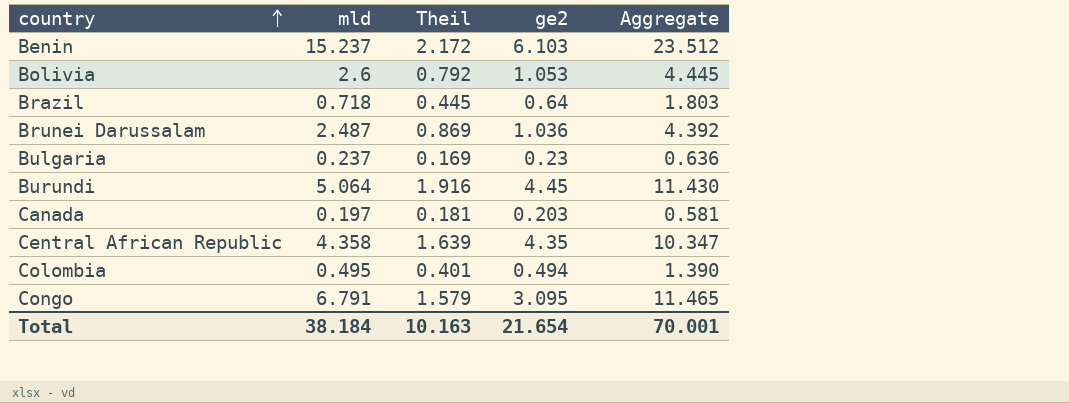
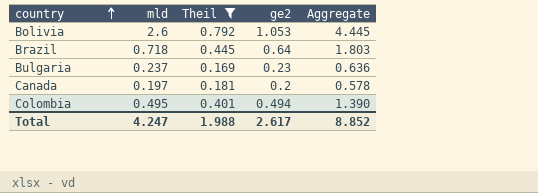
filter: none -> Theil <= 0.792
Canada | ge2: 0.203 -> 0.2
Canada | Aggregate: 0.581 -> 0.578
Total | mld: 38.184 -> 4.247
Total | Theil: 10.163 -> 1.988
Total | ge2: 21.654 -> 2.617
Total | Aggregate: 70.001 -> 8.852

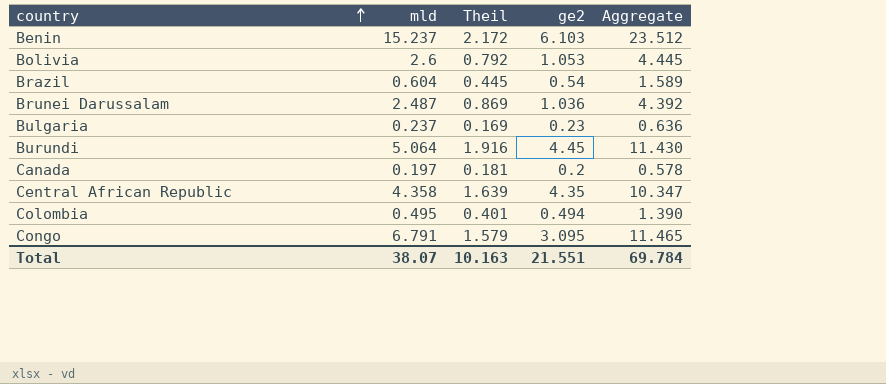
filter: Theil <= 0.792 -> none
Brazil | mld: 0.718 -> 0.604
Brazil | ge2: 0.64 -> 0.54
Brazil | Aggregate: 1.803 -> 1.589
Total | mld: 4.247 -> 38.07
Total | Theil: 1.988 -> 10.163
Total | ge2: 2.617 -> 21.551
Total | Aggregate: 8.852 -> 69.784

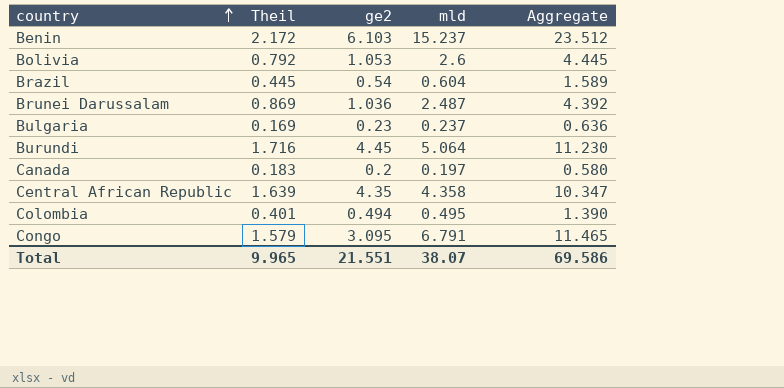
column mld | position: 2 -> 4
Burundi | Theil: 1.916 -> 1.716
Burundi | Aggregate: 11.430 -> 11.230
Canada | Theil: 0.181 -> 0.183
Canada | Aggregate: 0.578 -> 0.580
Total | Theil: 10.163 -> 9.965
Total | Aggregate: 69.784 -> 69.586

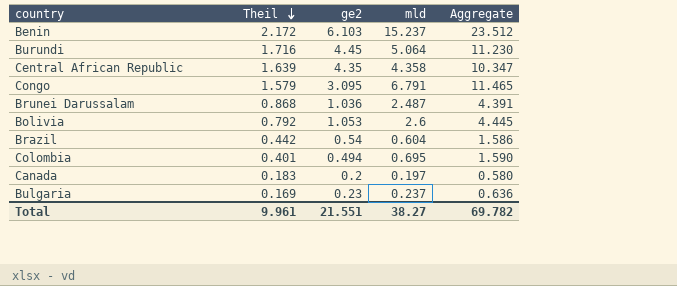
row order: country ascending -> Theil descending
Brunei Darussalam | Theil: 0.869 -> 0.868
Brunei Darussalam | Aggregate: 4.392 -> 4.391
Brazil | Theil: 0.445 -> 0.442
Brazil | Aggregate: 1.589 -> 1.586
Colombia | mld: 0.495 -> 0.695
Colombia | Aggregate: 1.390 -> 1.590
Total | Theil: 9.965 -> 9.961
Total | mld: 38.07 -> 38.27
Total | Aggregate: 69.586 -> 69.782

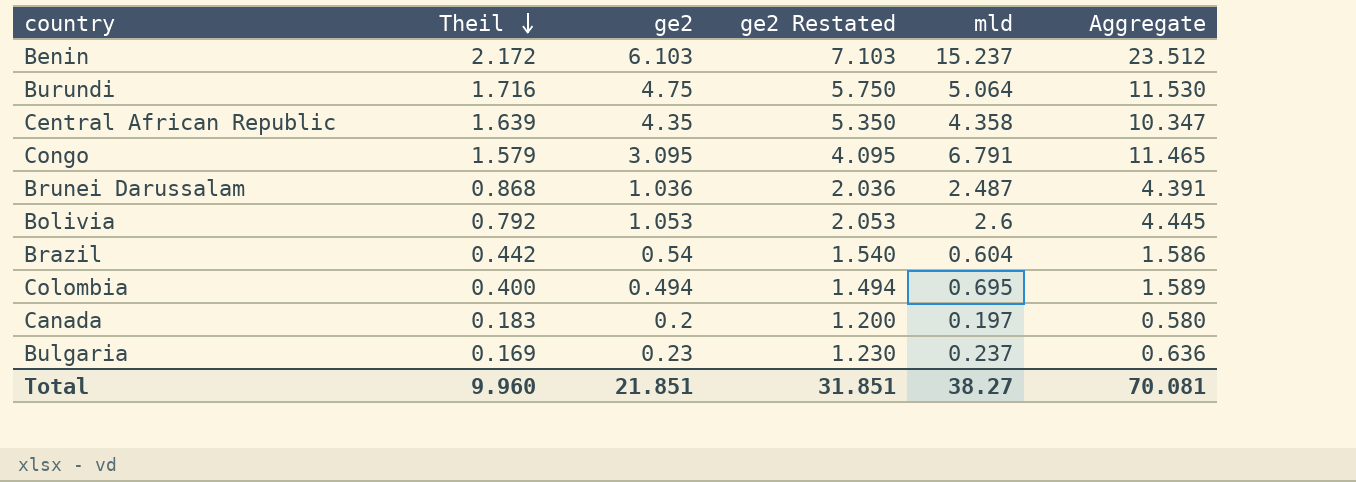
column ge2 Restated | formula: none -> [ge2] + 1
Burundi | ge2: 4.45 -> 4.75
Burundi | Aggregate: 11.230 -> 11.530
Colombia | Theil: 0.401 -> 0.400
Colombia | Aggregate: 1.590 -> 1.589
Total | Theil: 9.961 -> 9.960
Total | ge2: 21.551 -> 21.851
Total | Aggregate: 69.782 -> 70.081

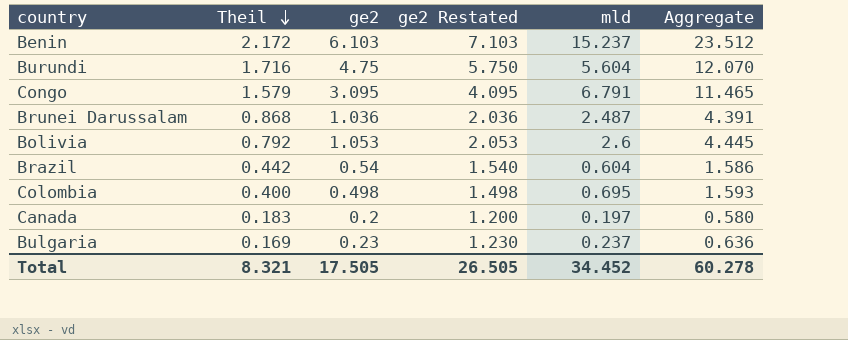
row Central African Republic: 1.639 | 4.35 | 5.350 | 4.358 | 10.347 -> none
Burundi | mld: 5.064 -> 5.604
Burundi | Aggregate: 11.530 -> 12.070
Colombia | ge2: 0.494 -> 0.498
Colombia | ge2 Restated: 1.494 -> 1.498
Colombia | Aggregate: 1.589 -> 1.593
Total | Theil: 9.960 -> 8.321
Total | ge2: 21.851 -> 17.505
Total | ge2 Restated: 31.851 -> 26.505
Total | mld: 38.27 -> 34.452
Total | Aggregate: 70.081 -> 60.278

